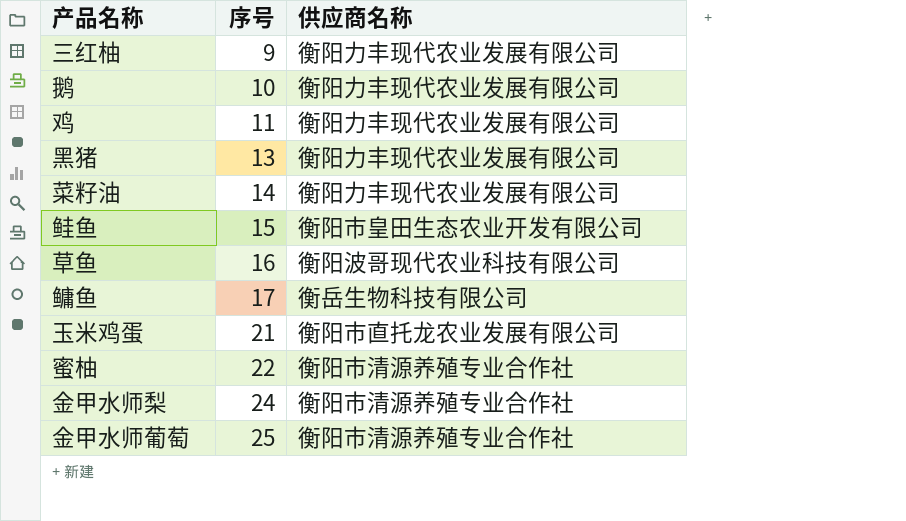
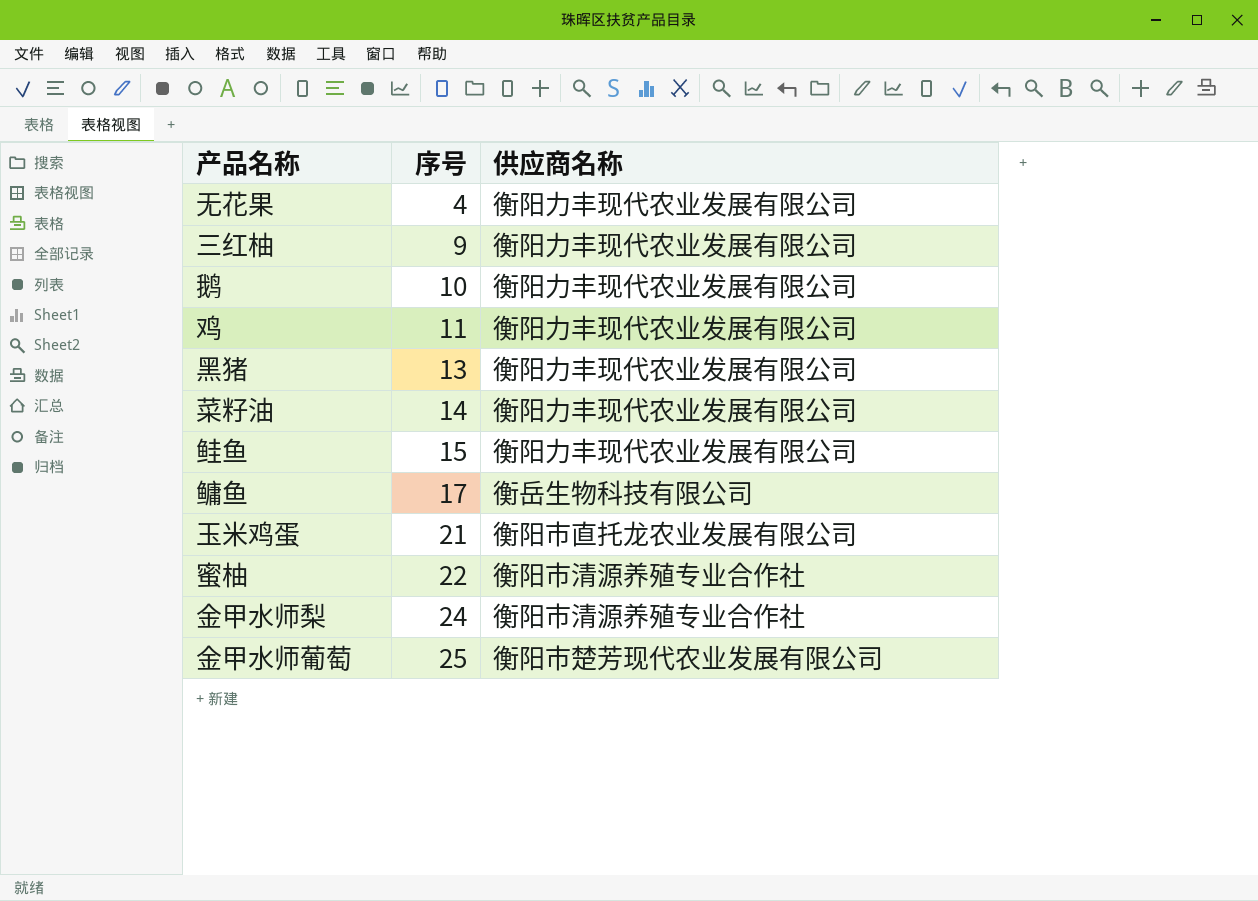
row 草鱼: 16 | 衡阳波哥现代农业科技有限公司 -> none
row 无花果: none -> 4 | 衡阳力丰现代农业发展有限公司
鲑鱼 | 供应商名称: 衡阳市皇田生态农业开发有限公司 -> 衡阳力丰现代农业发展有限公司
金甲水师葡萄 | 供应商名称: 衡阳市清源养殖专业合作社 -> 衡阳市楚芳现代农业发展有限公司

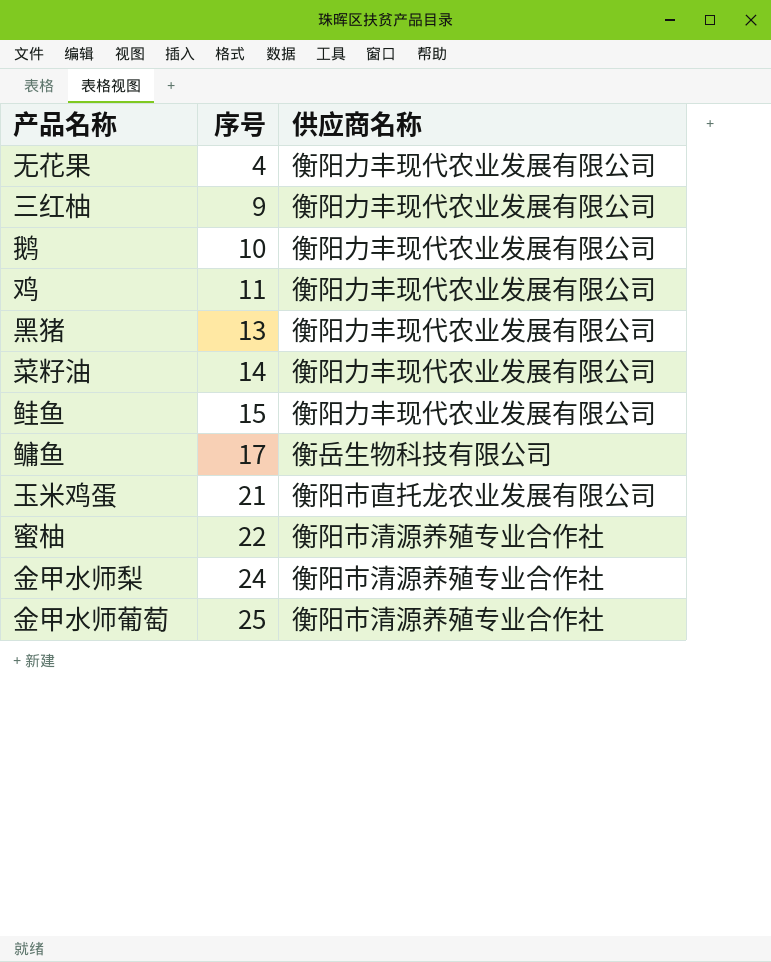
金甲水师葡萄 | 供应商名称: 衡阳市楚芳现代农业发展有限公司 -> 衡阳市清源养殖专业合作社

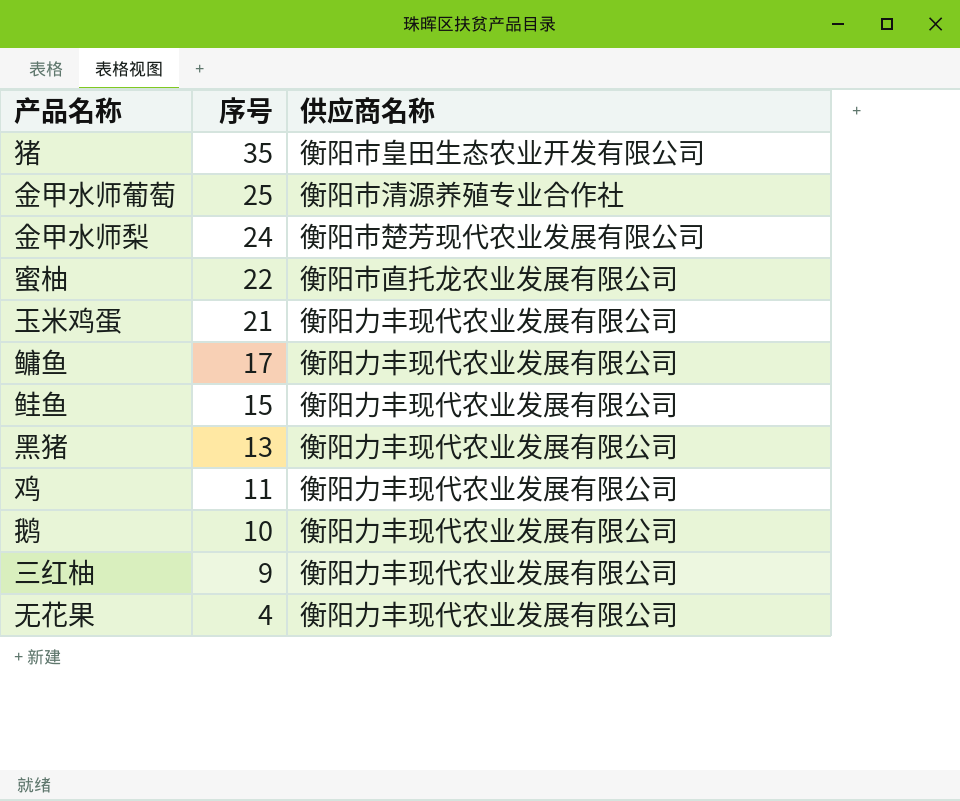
row order: 序号 ascending -> 序号 descending
row 菜籽油: 14 | 衡阳力丰现代农业发展有限公司 -> none
row 猪: none -> 35 | 衡阳市皇田生态农业开发有限公司
金甲水师梨 | 供应商名称: 衡阳市清源养殖专业合作社 -> 衡阳市楚芳现代农业发展有限公司
蜜柚 | 供应商名称: 衡阳市清源养殖专业合作社 -> 衡阳市直托龙农业发展有限公司
玉米鸡蛋 | 供应商名称: 衡阳市直托龙农业发展有限公司 -> 衡阳力丰现代农业发展有限公司
鳙鱼 | 供应商名称: 衡岳生物科技有限公司 -> 衡阳力丰现代农业发展有限公司

